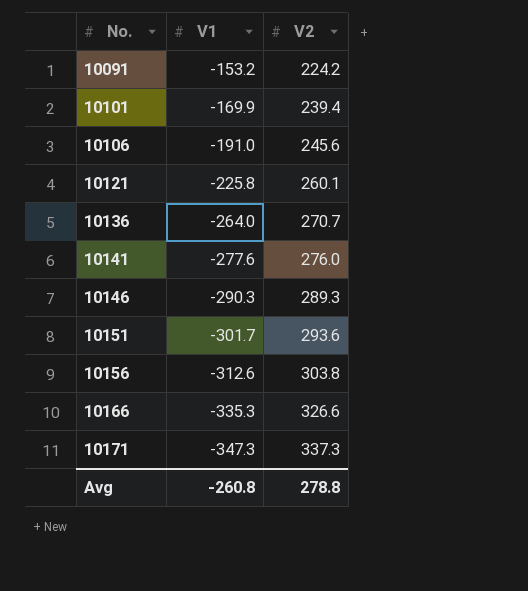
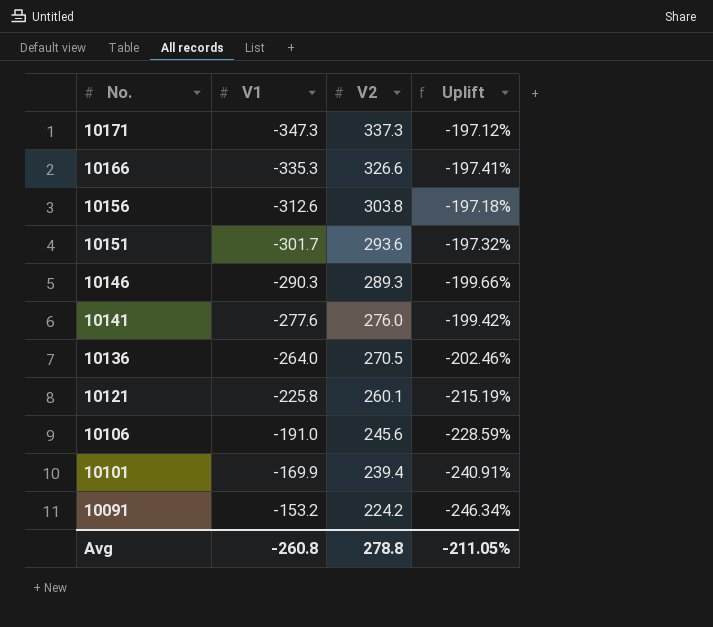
row order: No. ascending -> No. descending
column Uplift | formula: none -> ([V2] - [V1]) / [V1]
10136 | V2: 270.7 -> 270.5

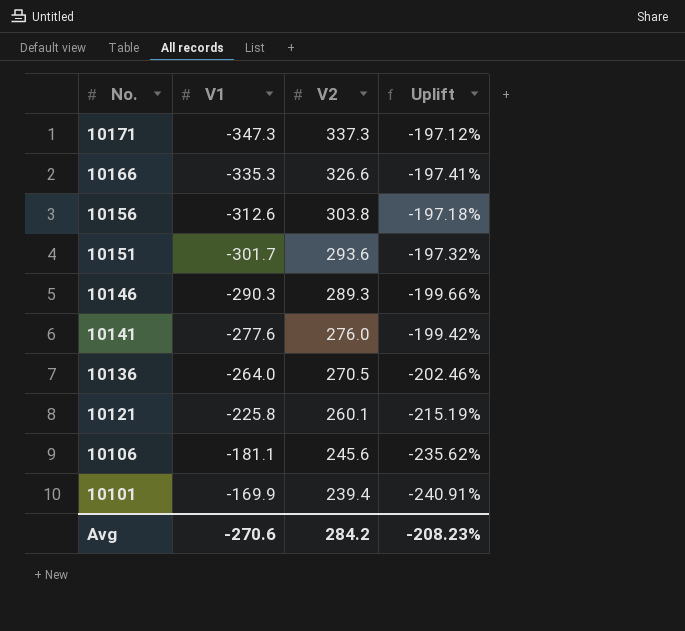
row 10091: -153.2 | 224.2 | -246.34% -> none
10106 | V1: -191.0 -> -181.1
10106 | Uplift: -228.59% -> -235.62%
Avg | V1: -260.8 -> -270.6
Avg | V2: 278.8 -> 284.2
Avg | Uplift: -211.05% -> -208.23%

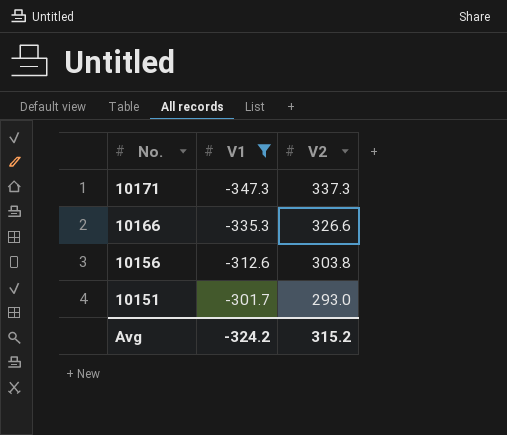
filter: none -> V1 <= -301.7
column Uplift | formula: ([V2] - [V1]) / [V1] -> none
10151 | V2: 293.6 -> 293.0
Avg | V1: -270.6 -> -324.2
Avg | V2: 284.2 -> 315.2

